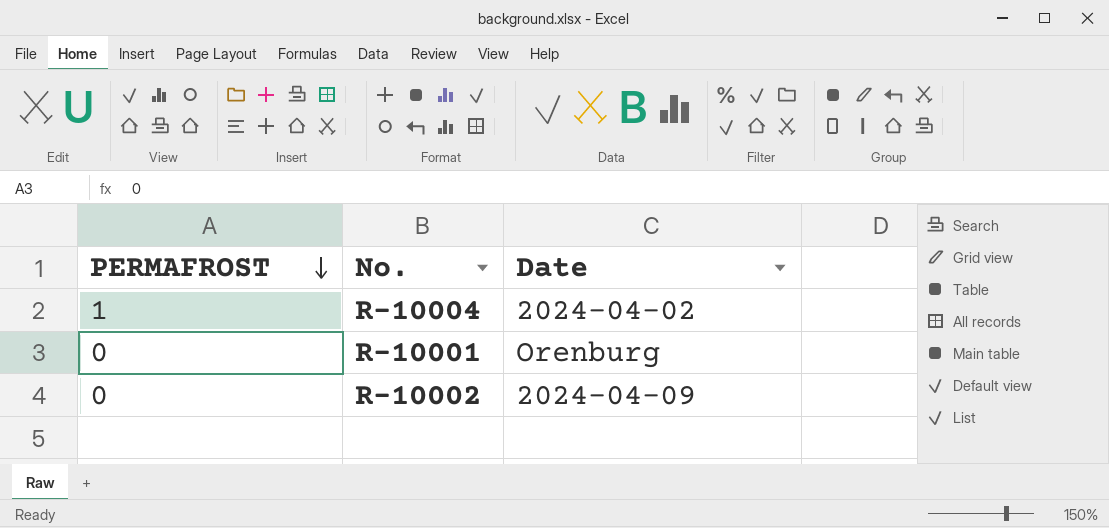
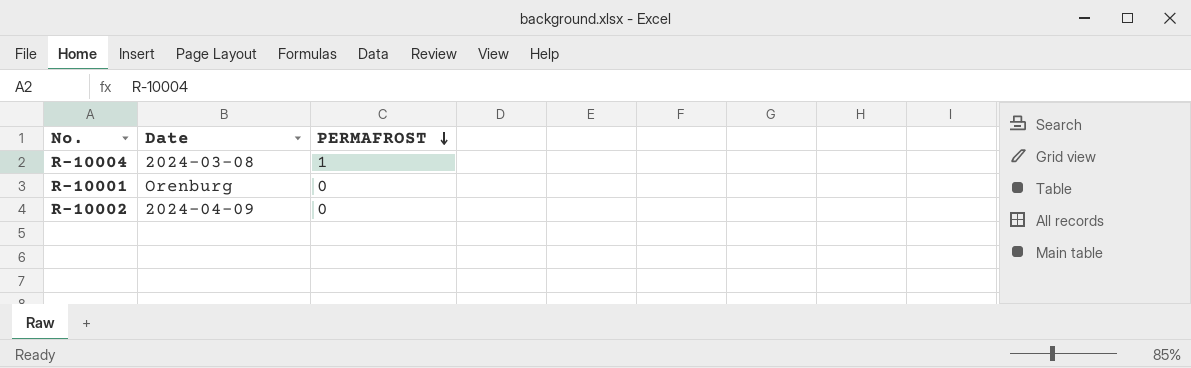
column PERMAFROST | position: 1 -> 3
R-10004 | Date: 2024-04-02 -> 2024-03-08

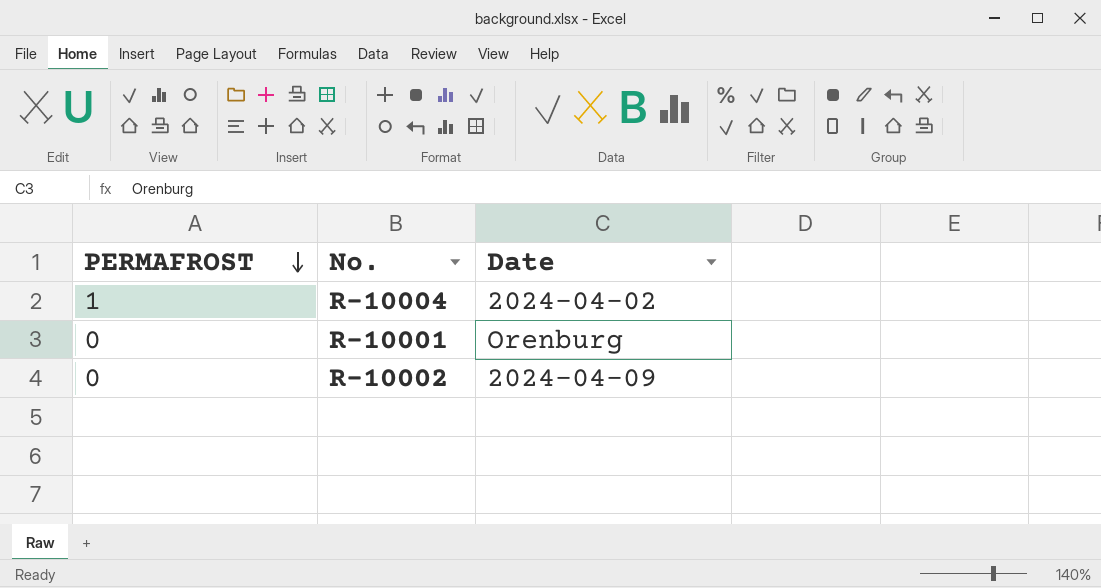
column PERMAFROST | position: 3 -> 1
R-10004 | Date: 2024-03-08 -> 2024-04-02

